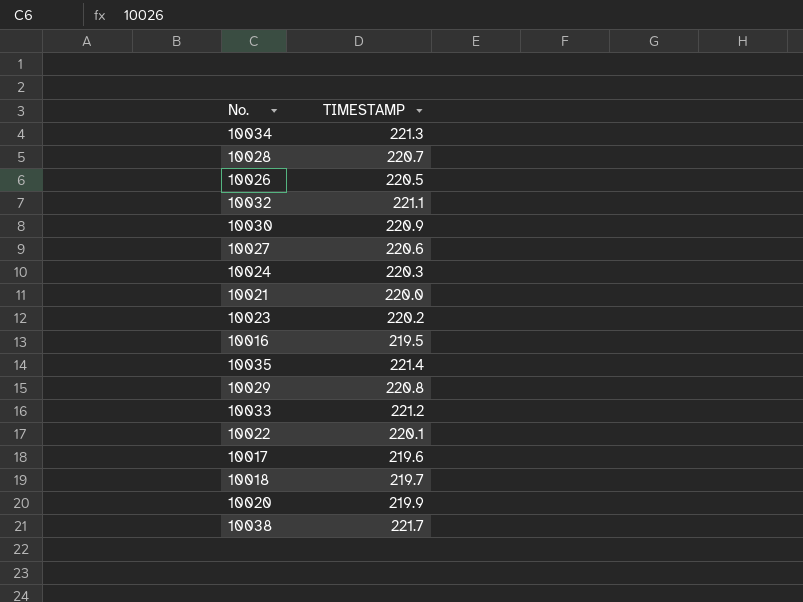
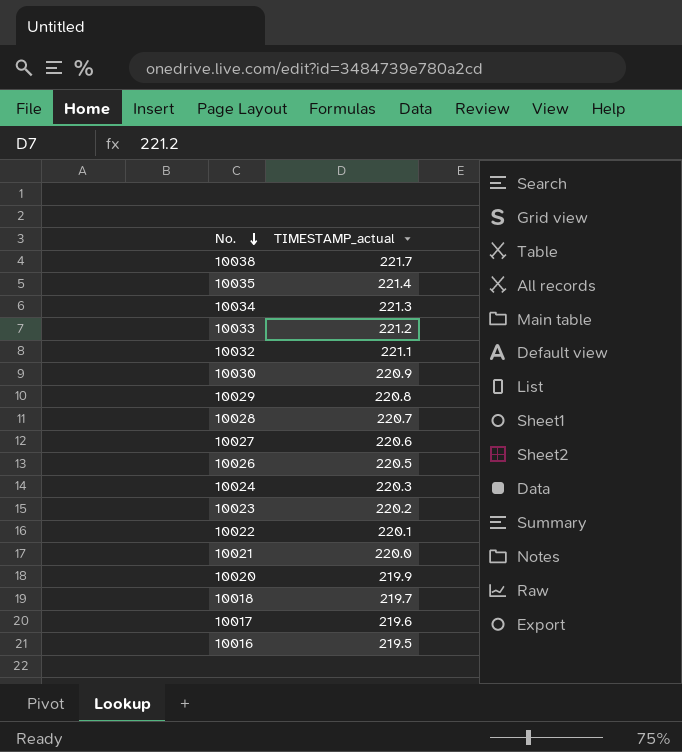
row order: none -> No. descending
column name: TIMESTAMP -> TIMESTAMP_actual

